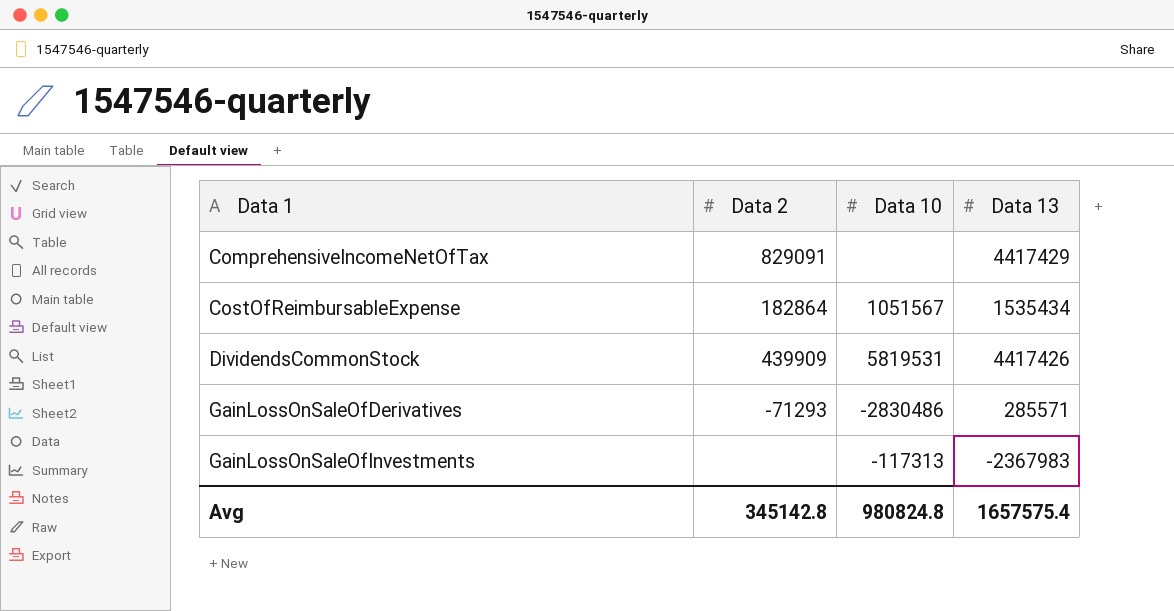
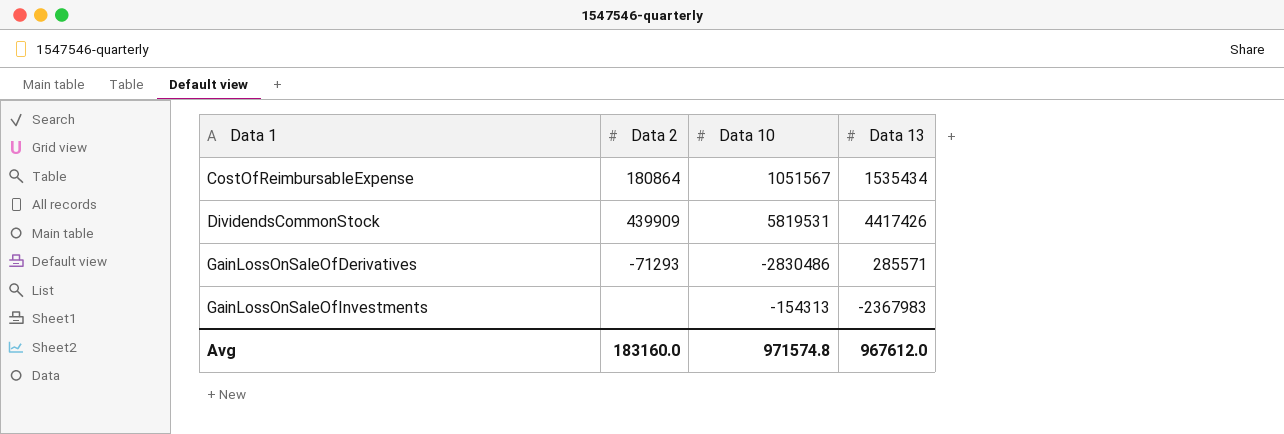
row ComprehensiveIncomeNetOfTax: 829091 | none | 4417429 -> none
CostOfReimbursableExpense | Data 2: 182864 -> 180864
GainLossOnSaleOfInvestments | Data 10: -117313 -> -154313
Avg | Data 2: 345142.8 -> 183160.0
Avg | Data 10: 980824.8 -> 971574.8
Avg | Data 13: 1657575.4 -> 967612.0

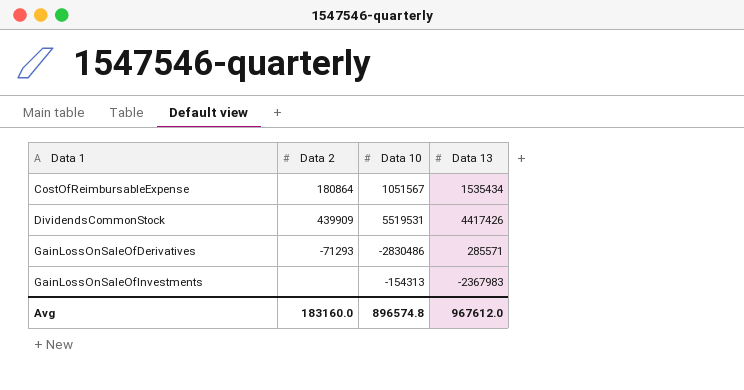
DividendsCommonStock | Data 10: 5819531 -> 5519531
Avg | Data 10: 971574.8 -> 896574.8

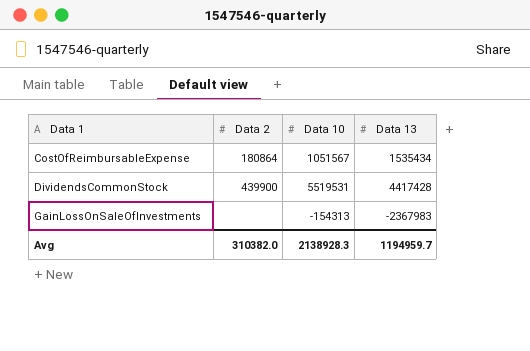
row GainLossOnSaleOfDerivatives: -71293 | -2830486 | 285571 -> none
DividendsCommonStock | Data 2: 439909 -> 439900
DividendsCommonStock | Data 13: 4417426 -> 4417428
Avg | Data 2: 183160.0 -> 310382.0
Avg | Data 10: 896574.8 -> 2138928.3
Avg | Data 13: 967612.0 -> 1194959.7

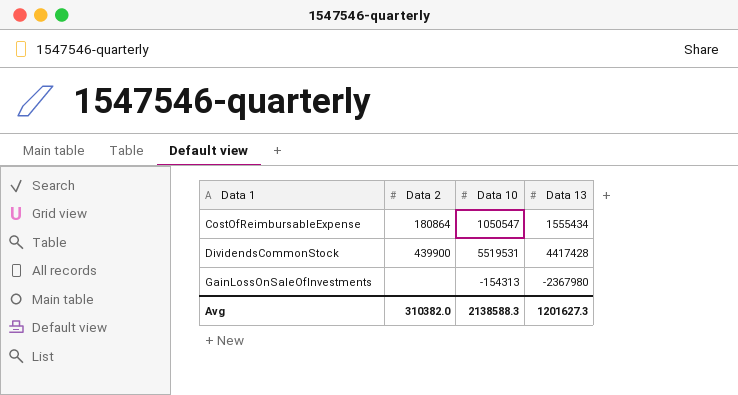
CostOfReimbursableExpense | Data 10: 1051567 -> 1050547
CostOfReimbursableExpense | Data 13: 1535434 -> 1555434
GainLossOnSaleOfInvestments | Data 13: -2367983 -> -2367980
Avg | Data 10: 2138928.3 -> 2138588.3
Avg | Data 13: 1194959.7 -> 1201627.3

